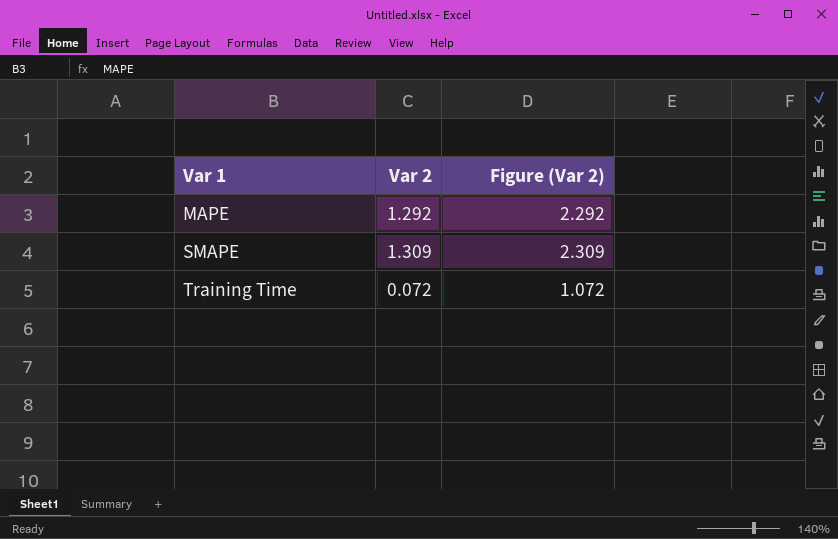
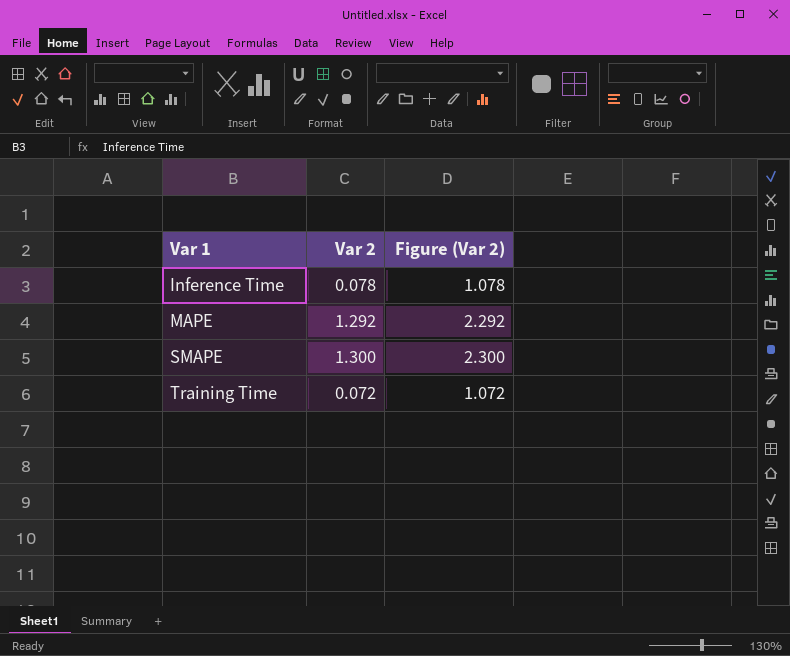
row Inference Time: none -> 0.078 | 1.078
SMAPE | Var 2: 1.309 -> 1.300
SMAPE | Figure (Var 2): 2.309 -> 2.300

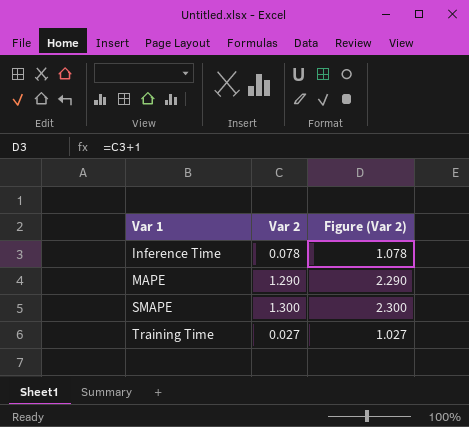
MAPE | Var 2: 1.292 -> 1.290
MAPE | Figure (Var 2): 2.292 -> 2.290
Training Time | Var 2: 0.072 -> 0.027
Training Time | Figure (Var 2): 1.072 -> 1.027

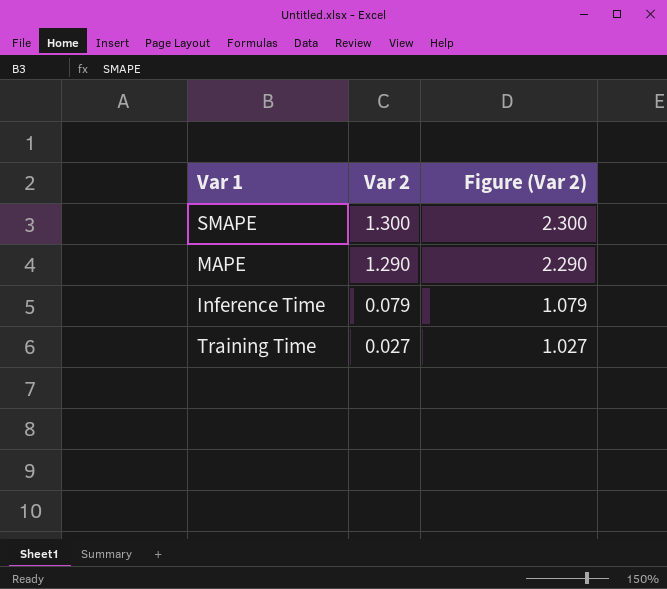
row order: Var 1 ascending -> Var 2 descending
Inference Time | Var 2: 0.078 -> 0.079
Inference Time | Figure (Var 2): 1.078 -> 1.079

